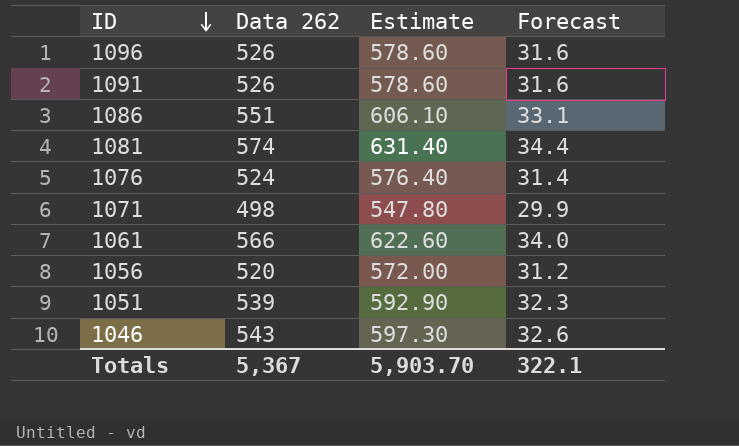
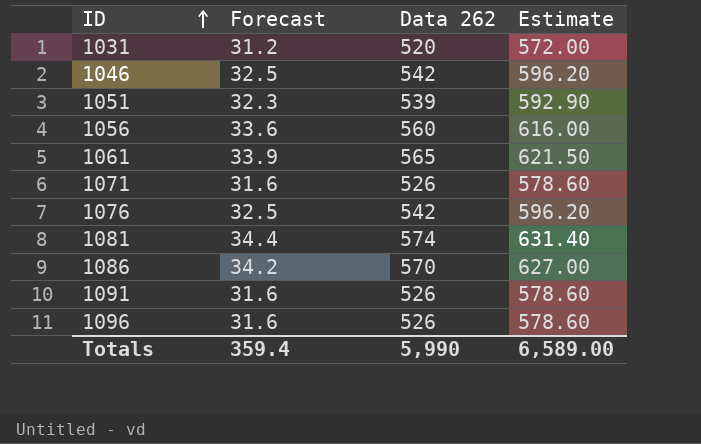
row order: ID descending -> ID ascending
column Forecast | position: 4 -> 2
row 1031: none -> 31.2 | 520 | 572.00
1046 | Forecast: 32.6 -> 32.5
1046 | Data 262: 543 -> 542
1046 | Estimate: 597.30 -> 596.20
1056 | Forecast: 31.2 -> 33.6
1056 | Data 262: 520 -> 560
1056 | Estimate: 572.00 -> 616.00
1061 | Forecast: 34.0 -> 33.9
1061 | Data 262: 566 -> 565
1061 | Estimate: 622.60 -> 621.50
1071 | Forecast: 29.9 -> 31.6
1071 | Data 262: 498 -> 526
1071 | Estimate: 547.80 -> 578.60
1076 | Forecast: 31.4 -> 32.5
1076 | Data 262: 524 -> 542
1076 | Estimate: 576.40 -> 596.20
1086 | Forecast: 33.1 -> 34.2
1086 | Data 262: 551 -> 570
1086 | Estimate: 606.10 -> 627.00
Totals | Forecast: 322.1 -> 359.4
Totals | Data 262: 5,367 -> 5,990
Totals | Estimate: 5,903.70 -> 6,589.00

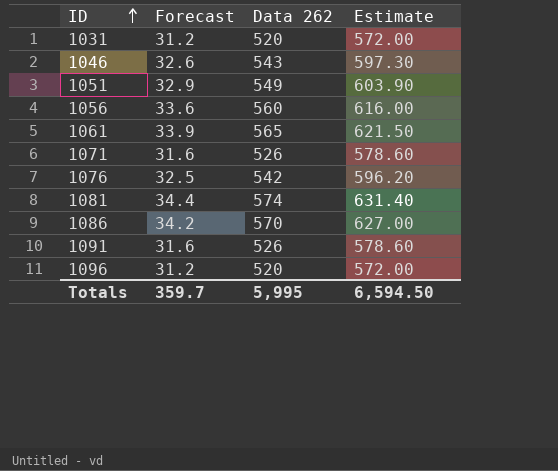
1046 | Forecast: 32.5 -> 32.6
1046 | Data 262: 542 -> 543
1046 | Estimate: 596.20 -> 597.30
1051 | Forecast: 32.3 -> 32.9
1051 | Data 262: 539 -> 549
1051 | Estimate: 592.90 -> 603.90
1096 | Forecast: 31.6 -> 31.2
1096 | Data 262: 526 -> 520
1096 | Estimate: 578.60 -> 572.00
Totals | Forecast: 359.4 -> 359.7
Totals | Data 262: 5,990 -> 5,995
Totals | Estimate: 6,589.00 -> 6,594.50

